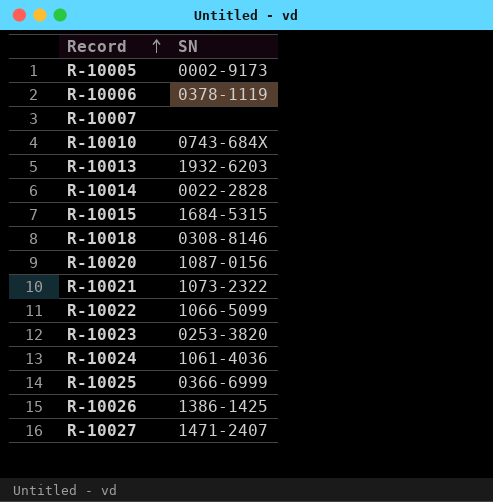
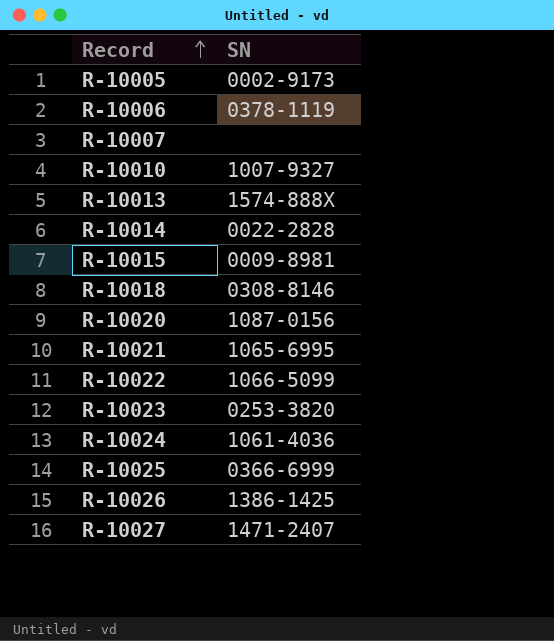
R-10010 | SN: 0743-684X -> 1007-9327
R-10013 | SN: 1932-6203 -> 1574-888X
R-10015 | SN: 1684-5315 -> 0009-8981
R-10021 | SN: 1073-2322 -> 1065-6995

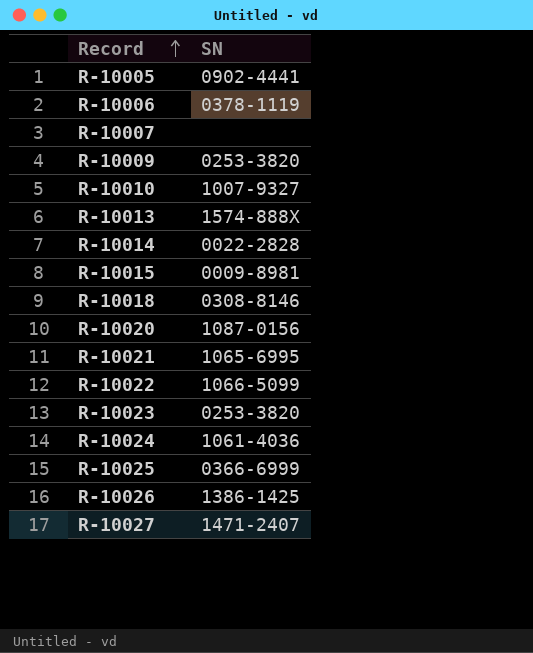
R-10005 | SN: 0002-9173 -> 0902-4441
row R-10009: none -> 0253-3820

